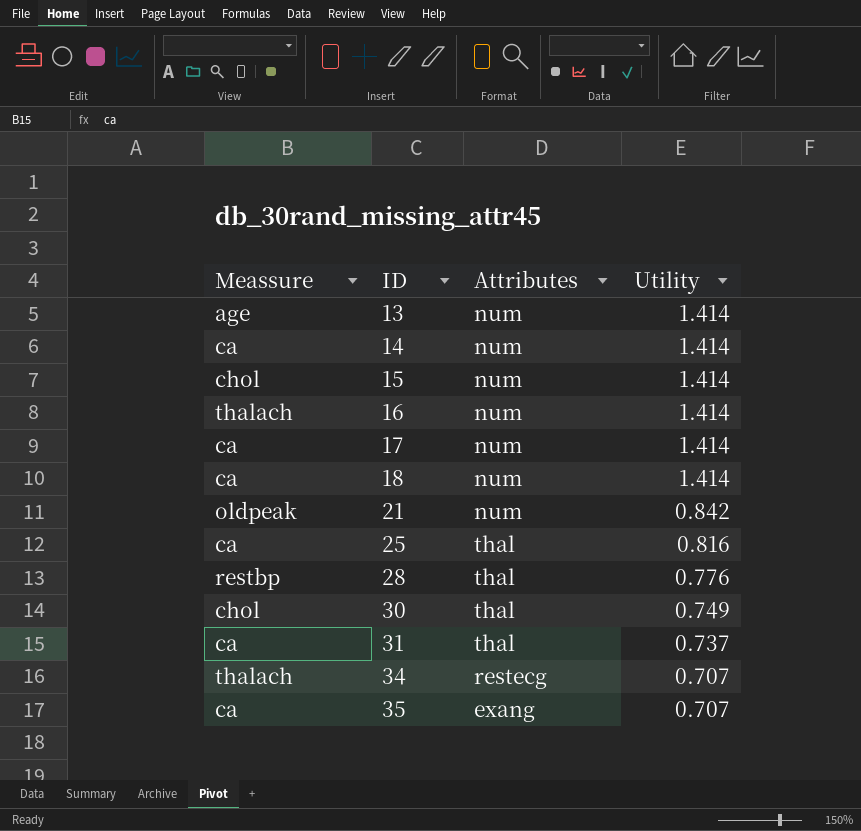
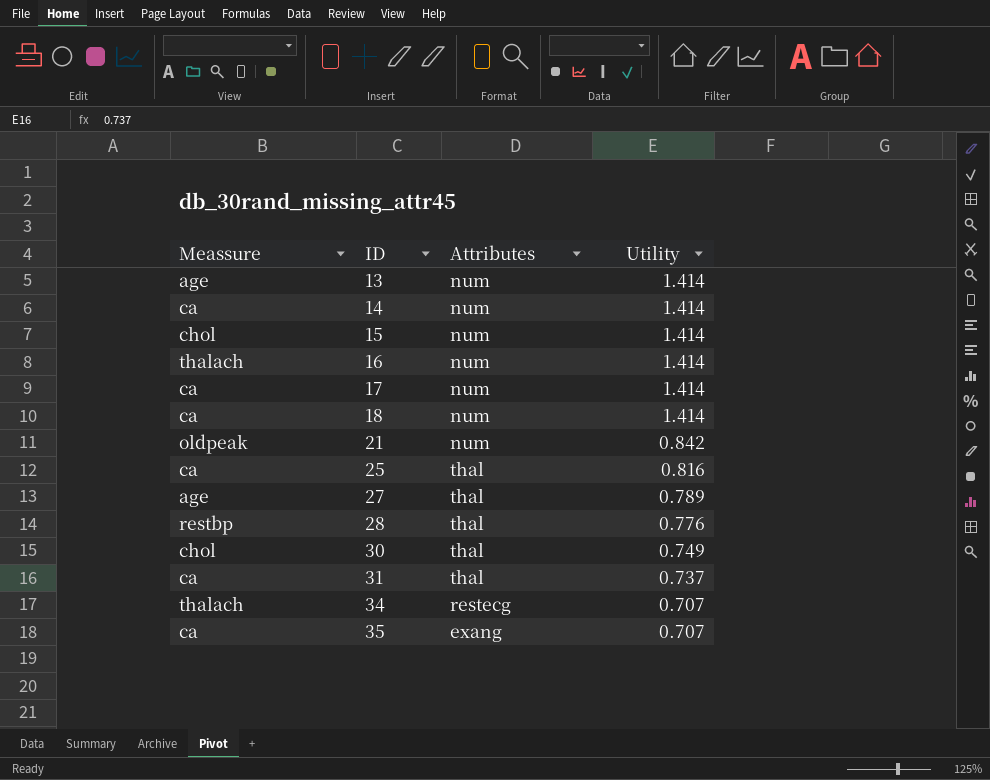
row 27: none -> age | thal | 0.789

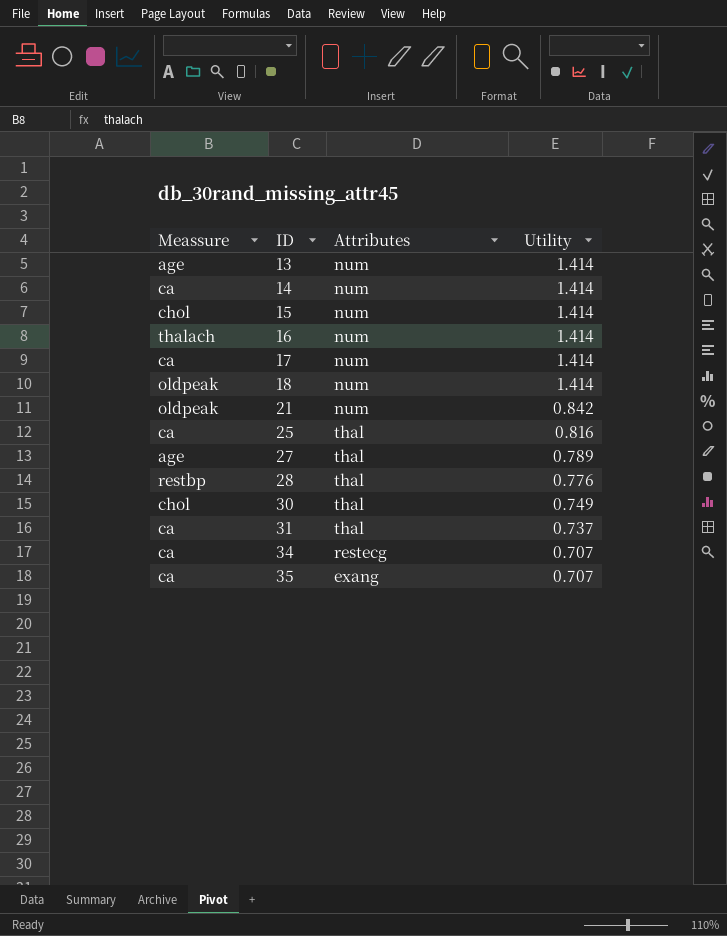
18 | Meassure: ca -> oldpeak
34 | Meassure: thalach -> ca

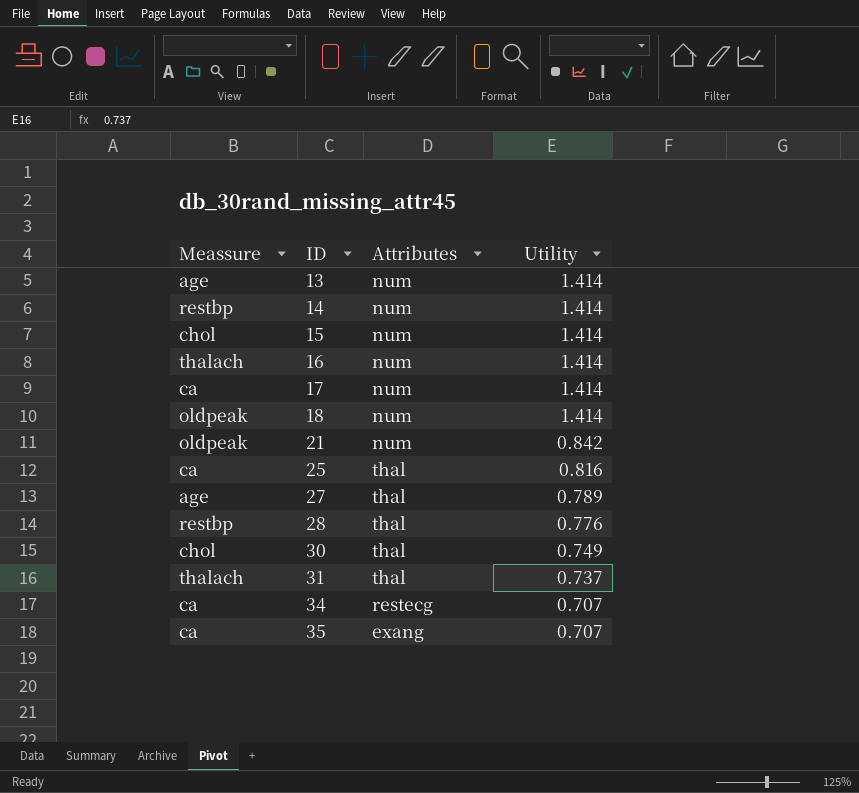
14 | Meassure: ca -> restbp
31 | Meassure: ca -> thalach

